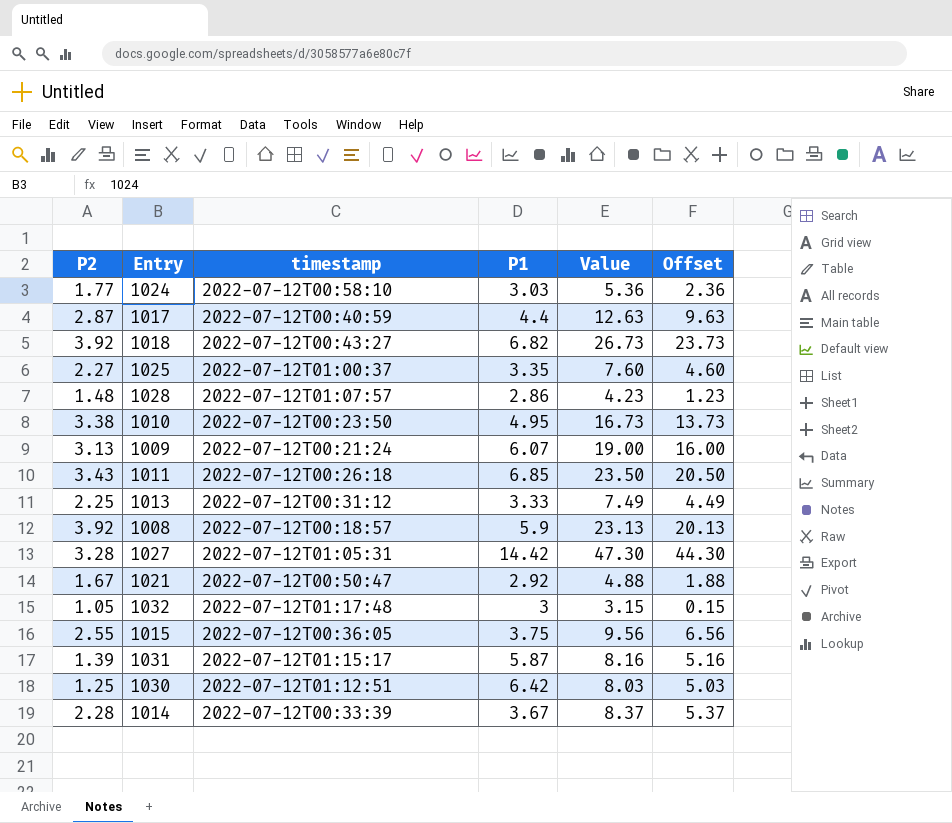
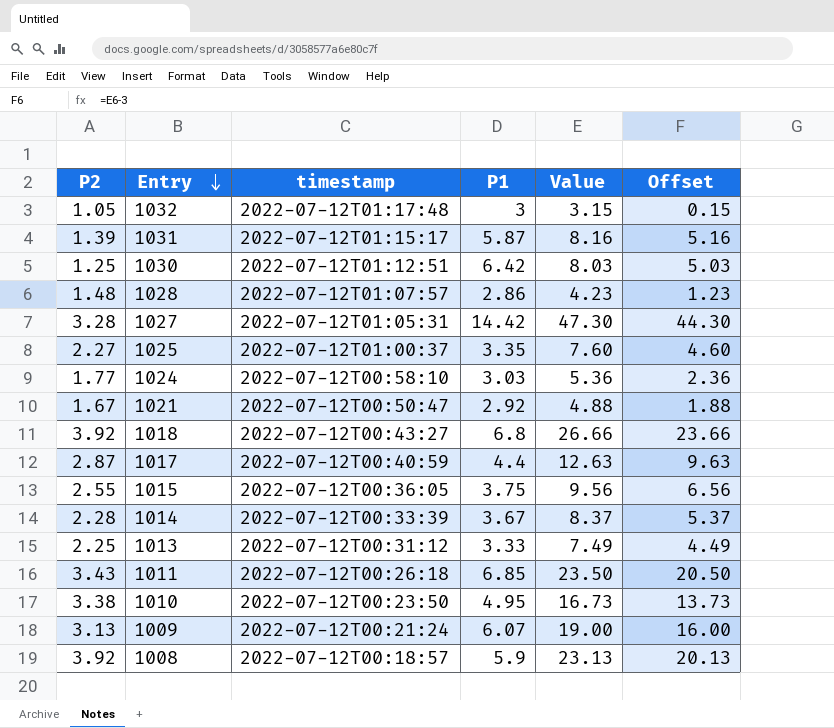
row order: none -> Entry descending
1018 | P1: 6.82 -> 6.8
1018 | Value: 26.73 -> 26.66
1018 | Offset: 23.73 -> 23.66

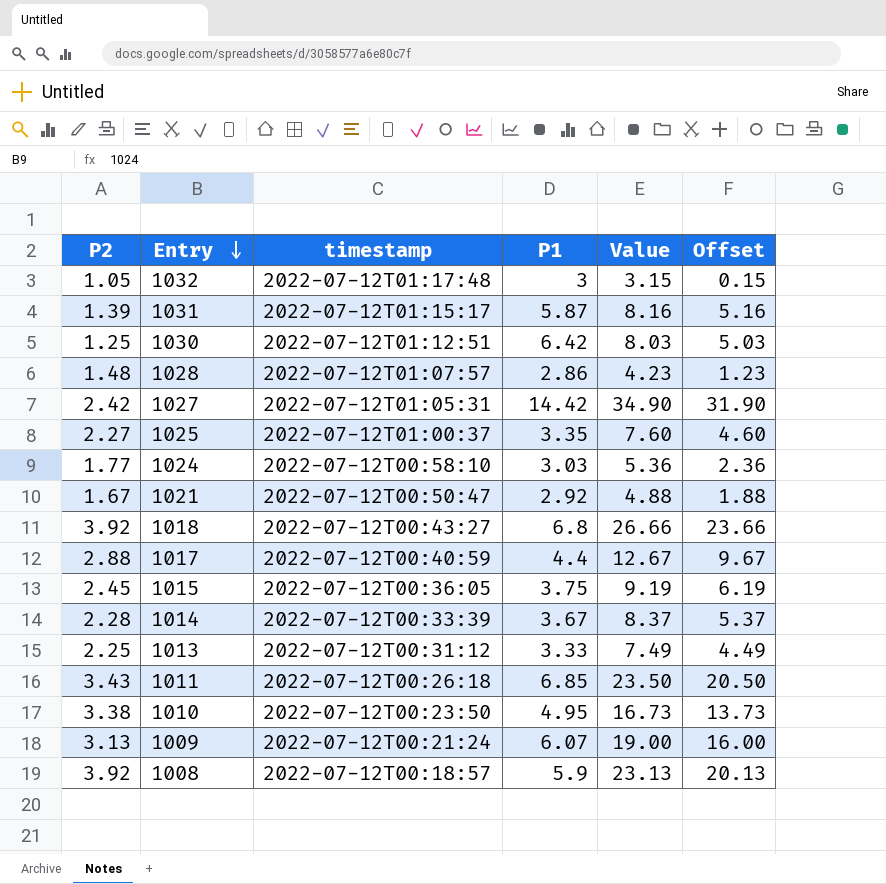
1027 | P2: 3.28 -> 2.42
1027 | Value: 47.30 -> 34.90
1027 | Offset: 44.30 -> 31.90
1017 | P2: 2.87 -> 2.88
1017 | Value: 12.63 -> 12.67
1017 | Offset: 9.63 -> 9.67
1015 | P2: 2.55 -> 2.45
1015 | Value: 9.56 -> 9.19
1015 | Offset: 6.56 -> 6.19

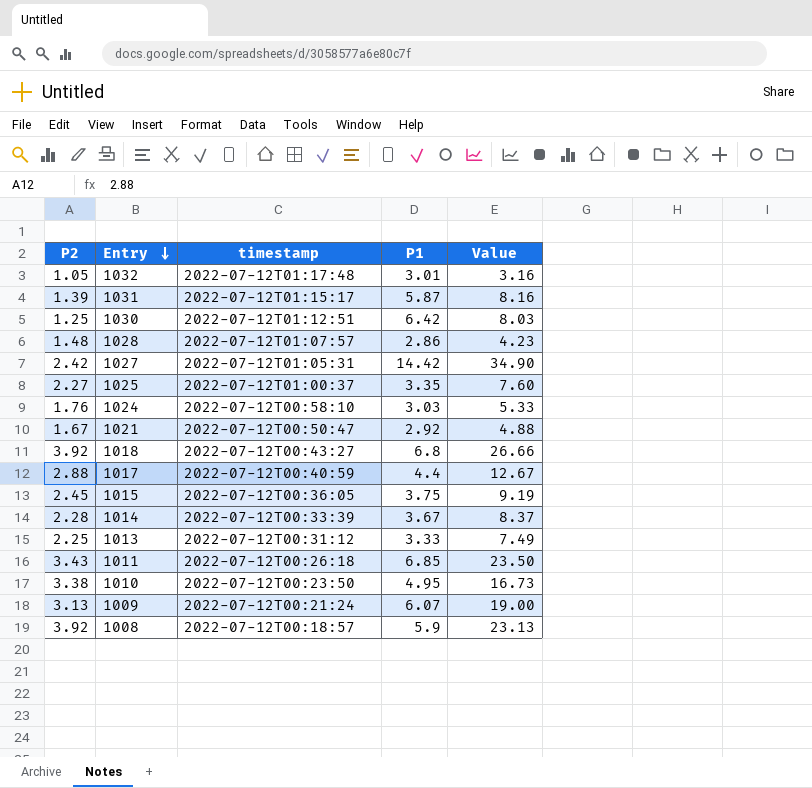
column Offset | formula: [Value] - 3 -> none
1032 | P1: 3 -> 3.01
1032 | Value: 3.15 -> 3.16
1024 | P2: 1.77 -> 1.76
1024 | Value: 5.36 -> 5.33

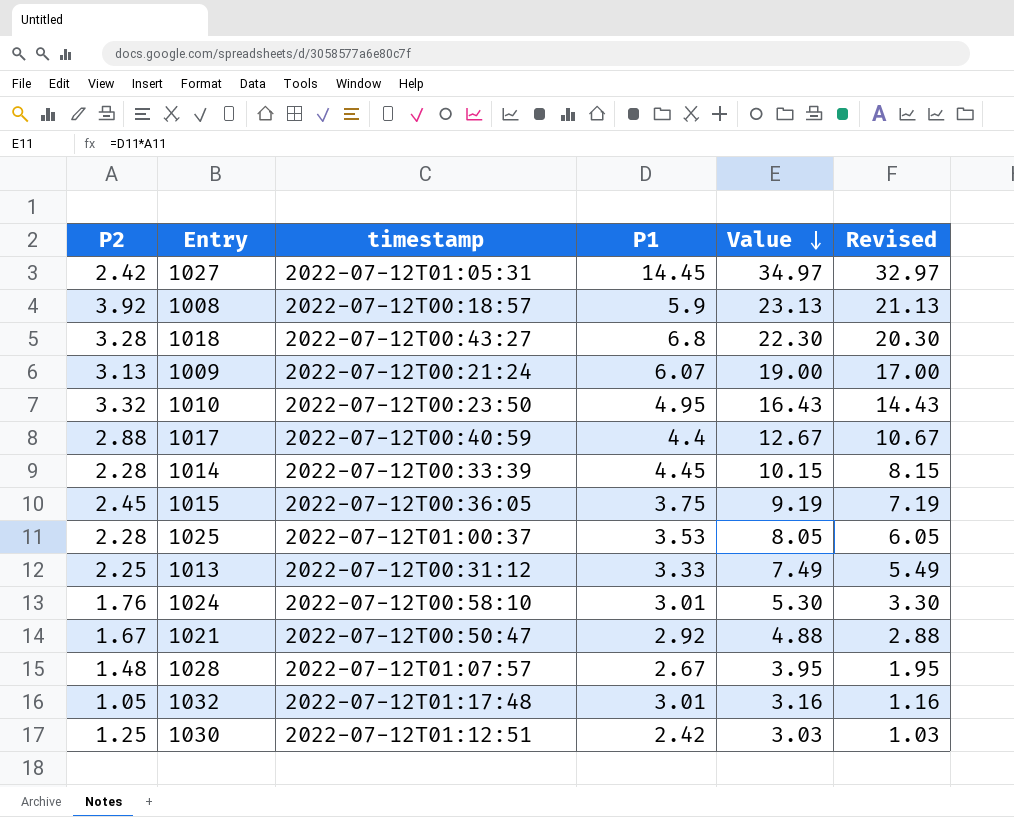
row order: Entry descending -> Value descending
column Revised | formula: none -> [Value] - 2
row 1031: 1.39 | 2022-07-12T01:15:17 | 5.87 | 8.16 -> none
row 1011: 3.43 | 2022-07-12T00:26:18 | 6.85 | 23.50 -> none
1027 | P1: 14.42 -> 14.45
1027 | Value: 34.90 -> 34.97
1018 | P2: 3.92 -> 3.28
1018 | Value: 26.66 -> 22.30
1010 | P2: 3.38 -> 3.32
1010 | Value: 16.73 -> 16.43
1014 | P1: 3.67 -> 4.45
1014 | Value: 8.37 -> 10.15
1025 | P2: 2.27 -> 2.28
1025 | P1: 3.35 -> 3.53
1025 | Value: 7.60 -> 8.05
1024 | P1: 3.03 -> 3.01
1024 | Value: 5.33 -> 5.30
1028 | P1: 2.86 -> 2.67
1028 | Value: 4.23 -> 3.95
1030 | P1: 6.42 -> 2.42
1030 | Value: 8.03 -> 3.03

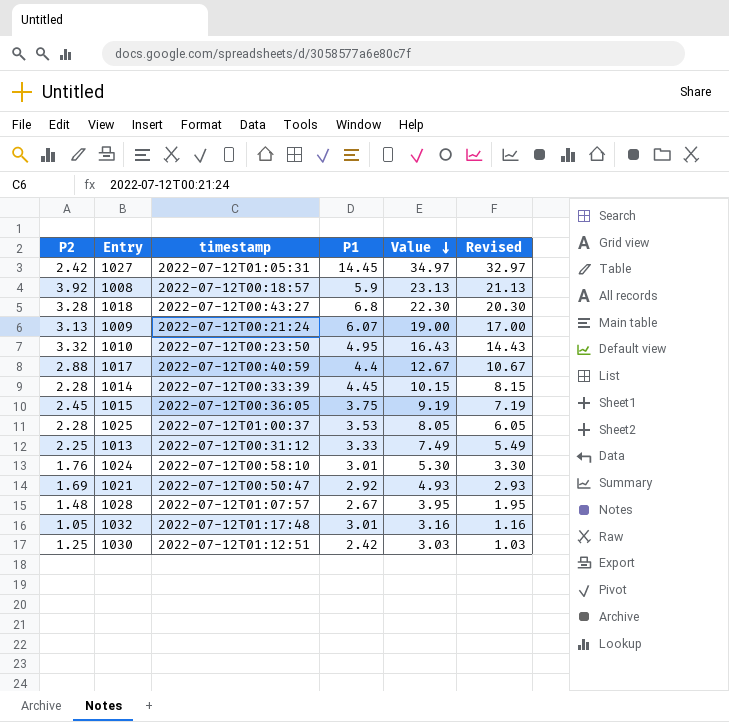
1021 | P2: 1.67 -> 1.69
1021 | Value: 4.88 -> 4.93
1021 | Revised: 2.88 -> 2.93

